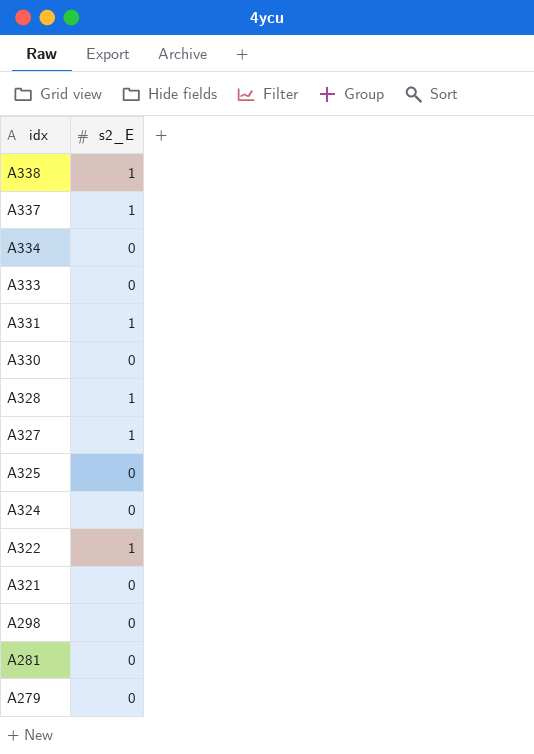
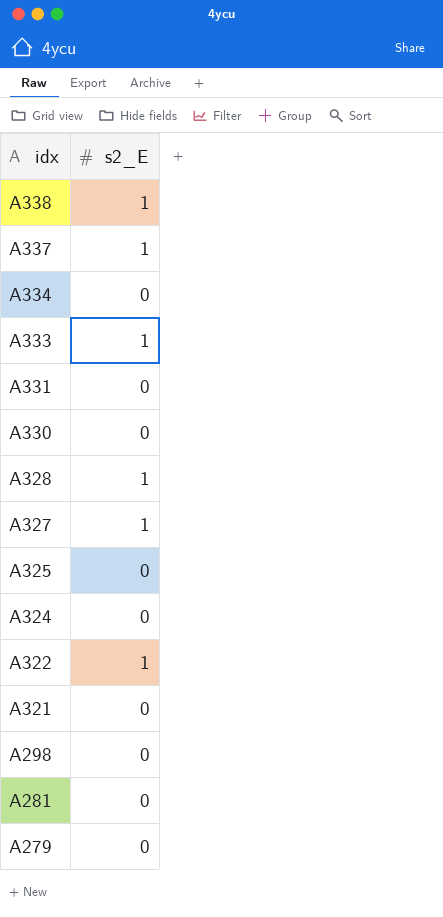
A333 | s2_E: 0 -> 1
A331 | s2_E: 1 -> 0

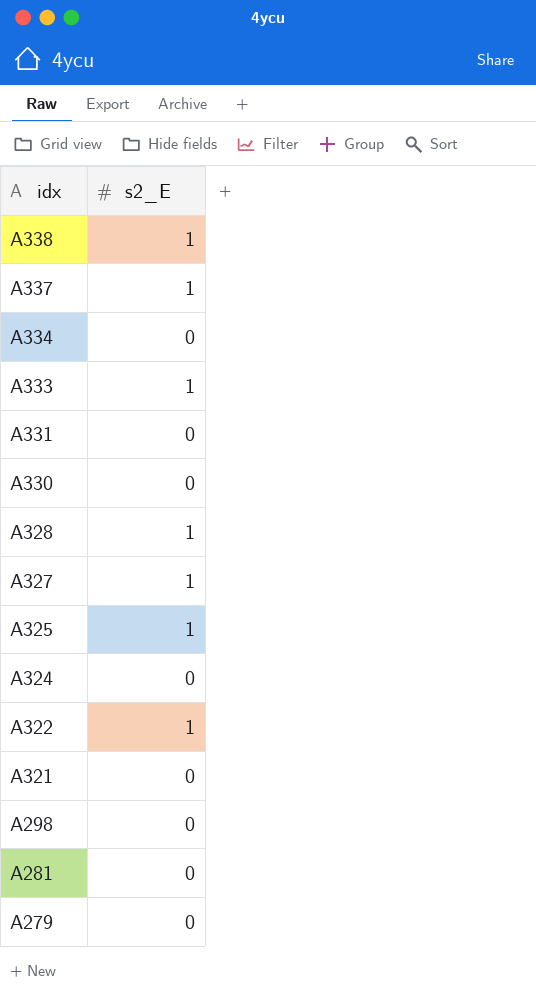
A325 | s2_E: 0 -> 1

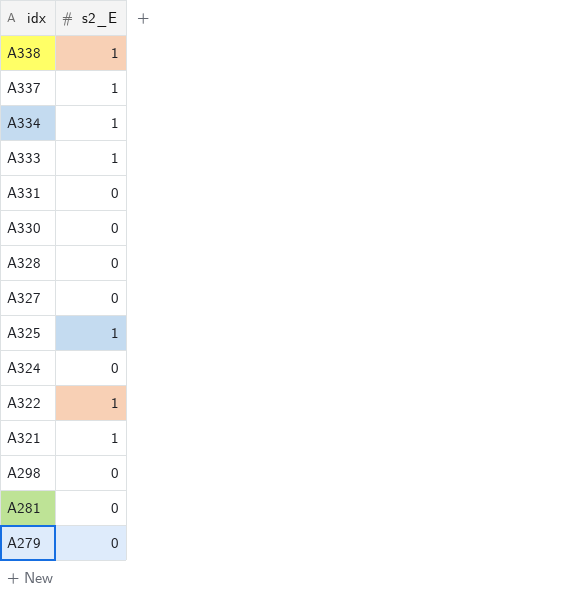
A334 | s2_E: 0 -> 1
A328 | s2_E: 1 -> 0
A327 | s2_E: 1 -> 0
A321 | s2_E: 0 -> 1

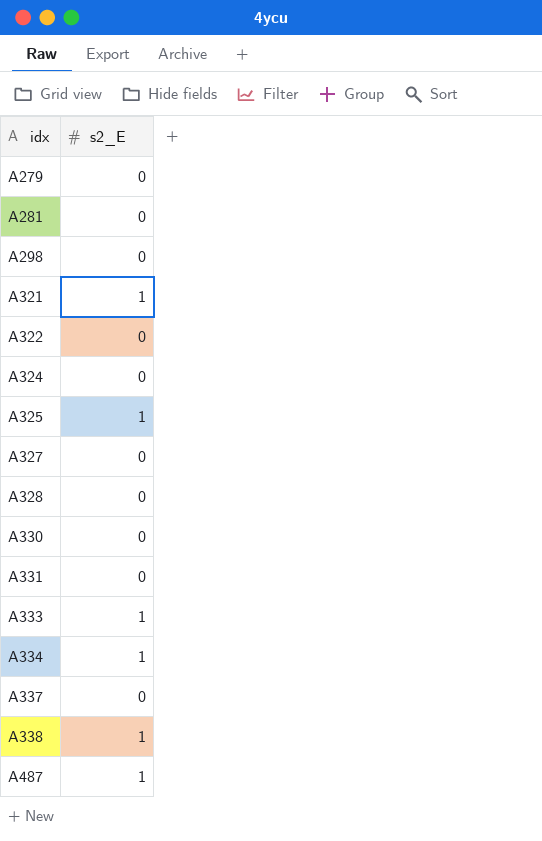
row order: idx descending -> idx ascending
A322 | s2_E: 1 -> 0
A337 | s2_E: 1 -> 0
row A487: none -> 1

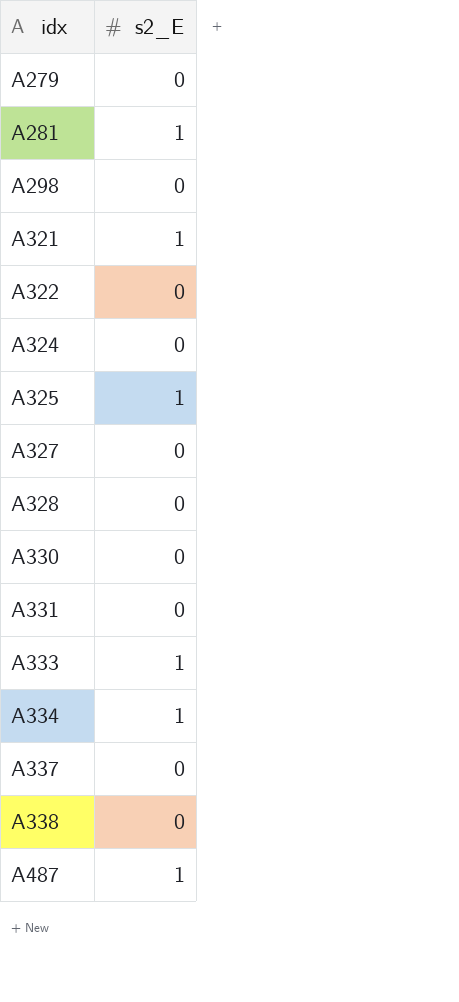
A281 | s2_E: 0 -> 1
A338 | s2_E: 1 -> 0

